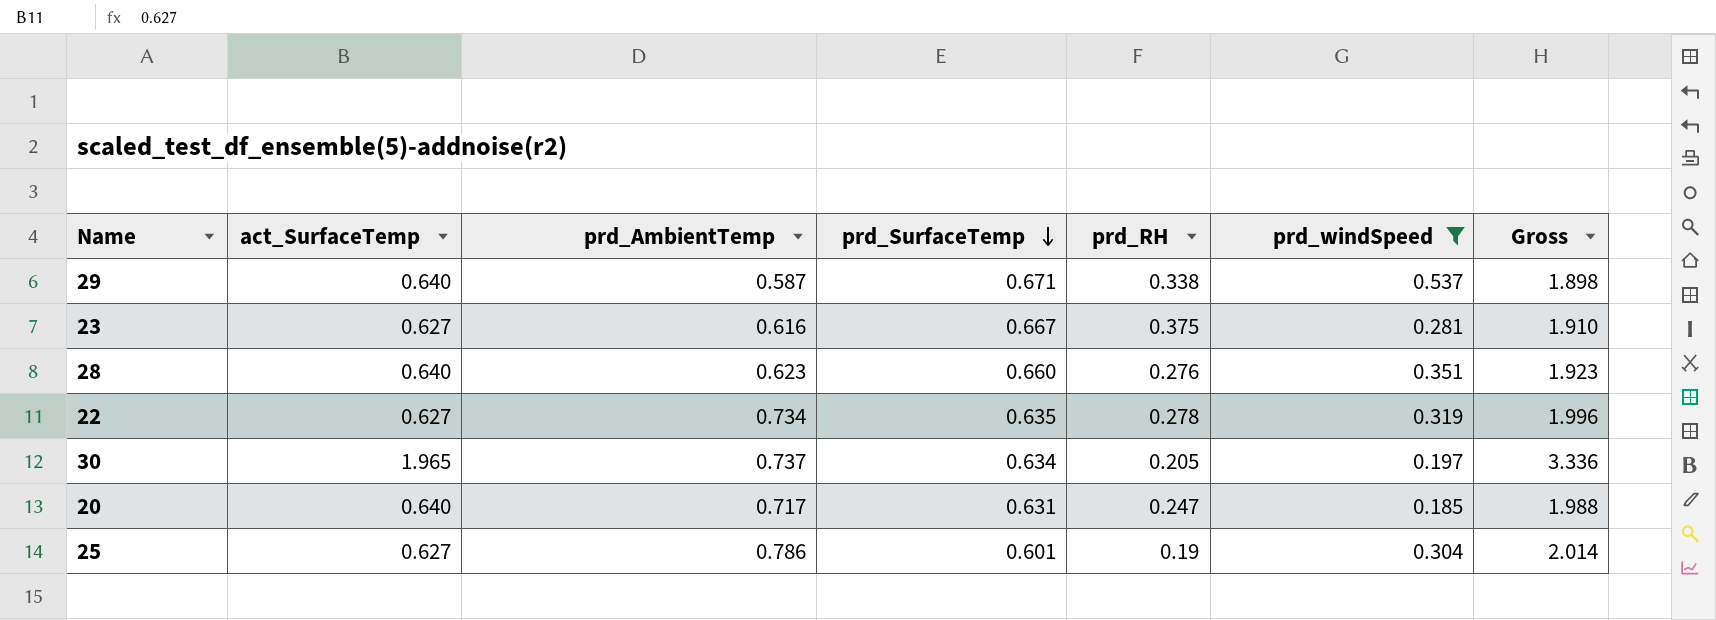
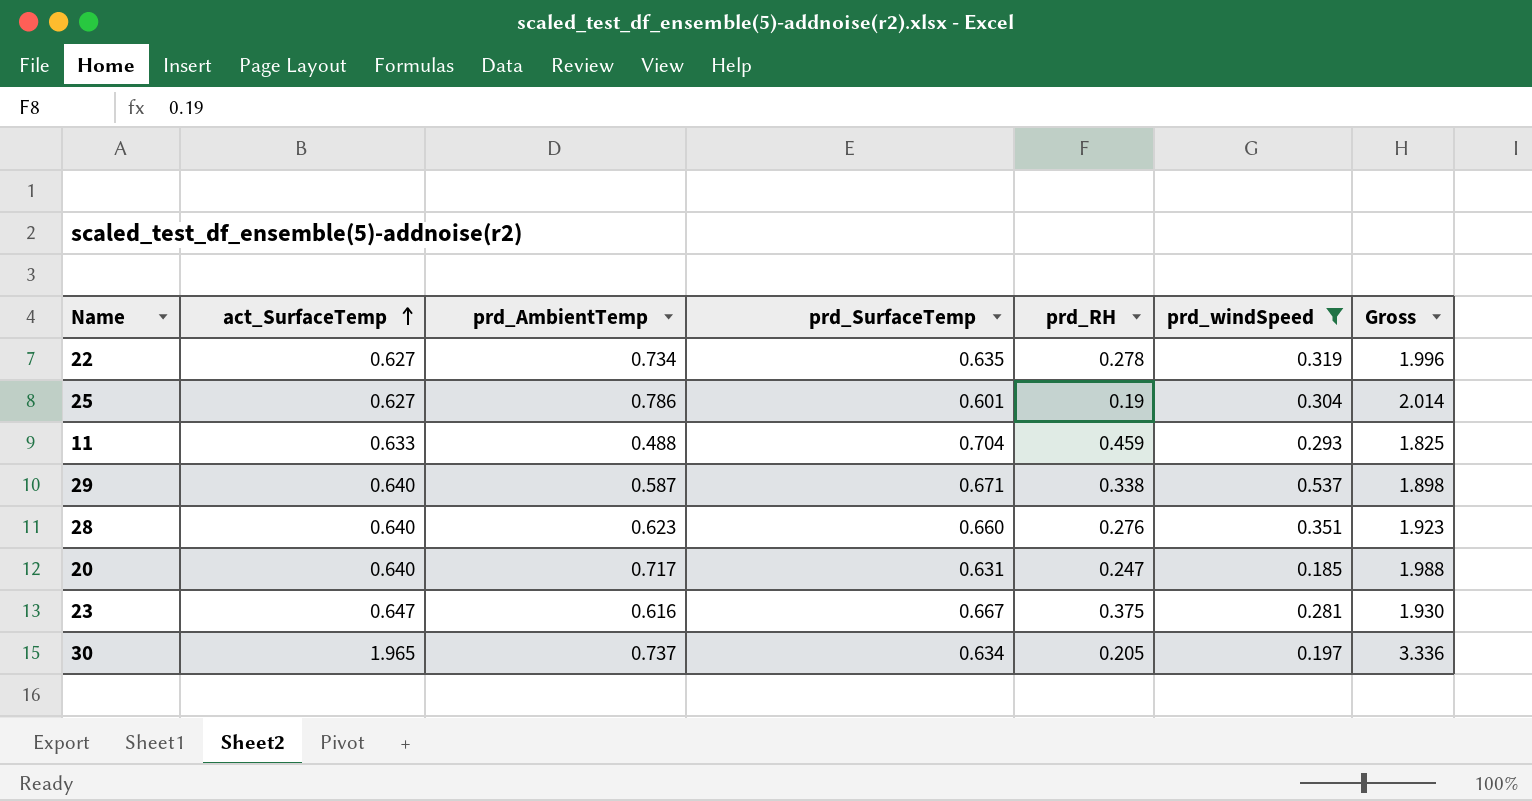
row order: prd_SurfaceTemp descending -> act_SurfaceTemp ascending
row 11: none -> 0.633 | 0.488 | 0.704 | 0.459 | 0.293 | 1.825
23 | act_SurfaceTemp: 0.627 -> 0.647
23 | Gross: 1.910 -> 1.930

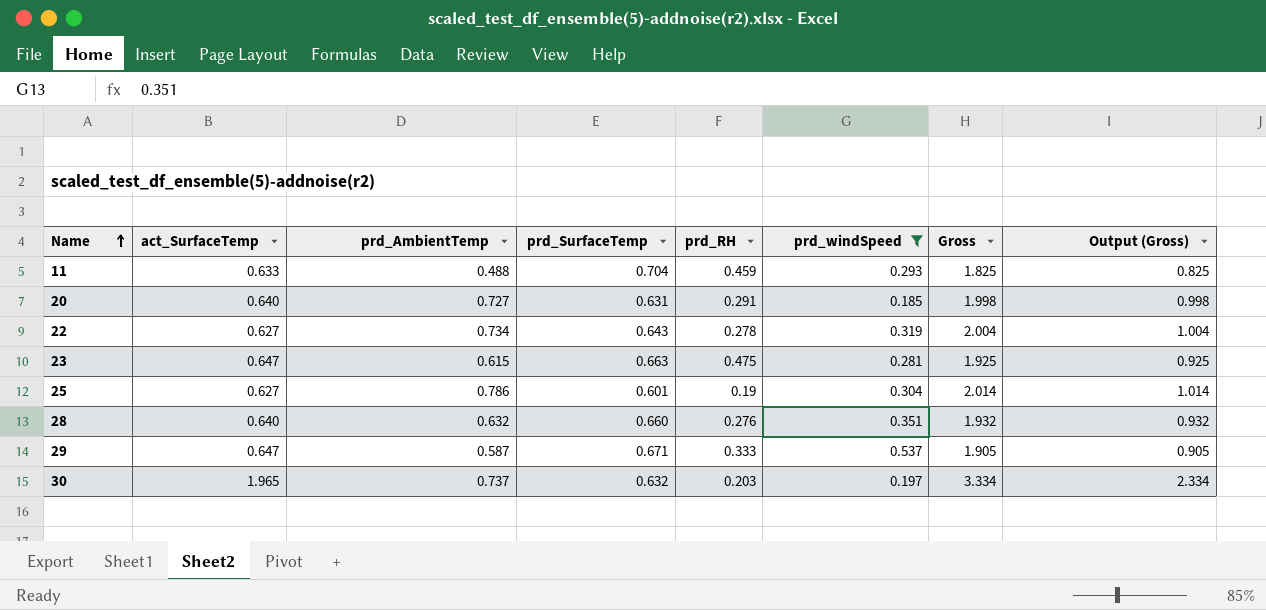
row order: act_SurfaceTemp ascending -> Name ascending
column Output (Gross) | formula: none -> [Gross] - 1
20 | prd_AmbientTemp: 0.717 -> 0.727
20 | prd_RH: 0.247 -> 0.291
20 | Gross: 1.988 -> 1.998
22 | prd_SurfaceTemp: 0.635 -> 0.643
22 | Gross: 1.996 -> 2.004
23 | prd_AmbientTemp: 0.616 -> 0.615
23 | prd_SurfaceTemp: 0.667 -> 0.663
23 | prd_RH: 0.375 -> 0.475
23 | Gross: 1.930 -> 1.925
28 | prd_AmbientTemp: 0.623 -> 0.632
28 | Gross: 1.923 -> 1.932
29 | act_SurfaceTemp: 0.640 -> 0.647
29 | prd_RH: 0.338 -> 0.333
29 | Gross: 1.898 -> 1.905
30 | prd_SurfaceTemp: 0.634 -> 0.632
30 | prd_RH: 0.205 -> 0.203
30 | Gross: 3.336 -> 3.334

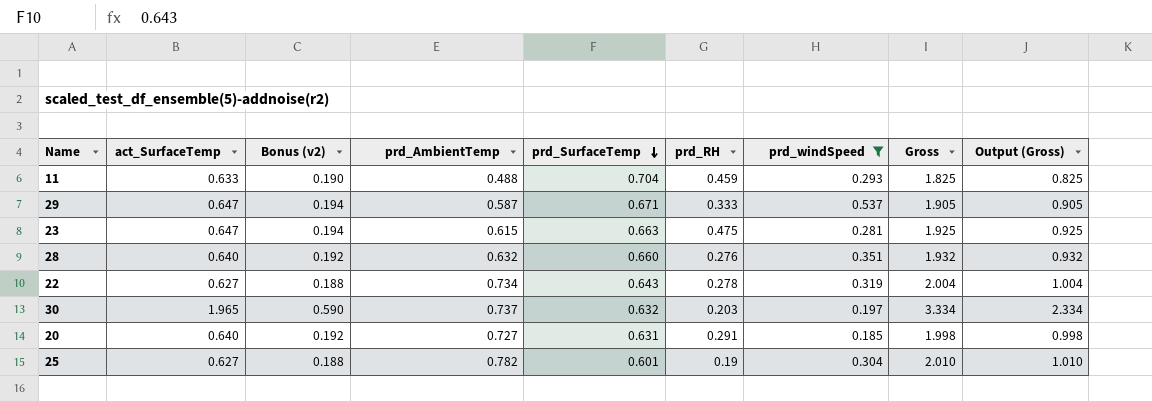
row order: Name ascending -> prd_SurfaceTemp descending
column Bonus (v2) | formula: none -> [act_SurfaceTemp] * 0.3
25 | prd_AmbientTemp: 0.786 -> 0.782
25 | Gross: 2.014 -> 2.010
25 | Output (Gross): 1.014 -> 1.010

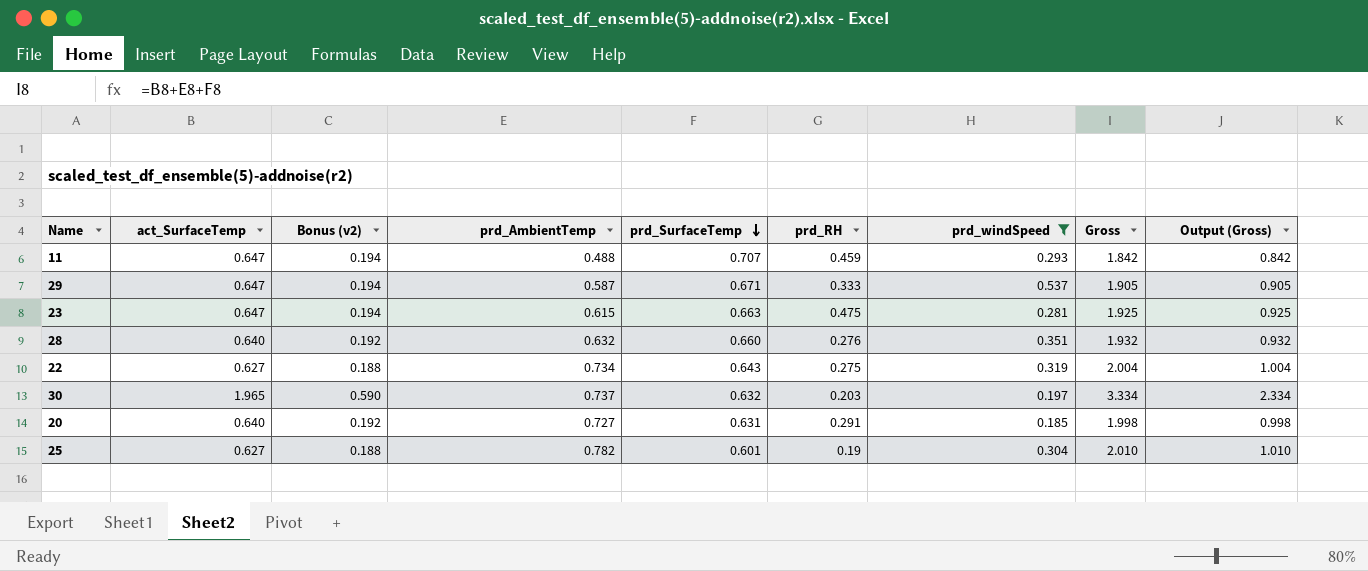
11 | act_SurfaceTemp: 0.633 -> 0.647
11 | Bonus (v2): 0.190 -> 0.194
11 | prd_SurfaceTemp: 0.704 -> 0.707
11 | Gross: 1.825 -> 1.842
11 | Output (Gross): 0.825 -> 0.842
22 | prd_RH: 0.278 -> 0.275

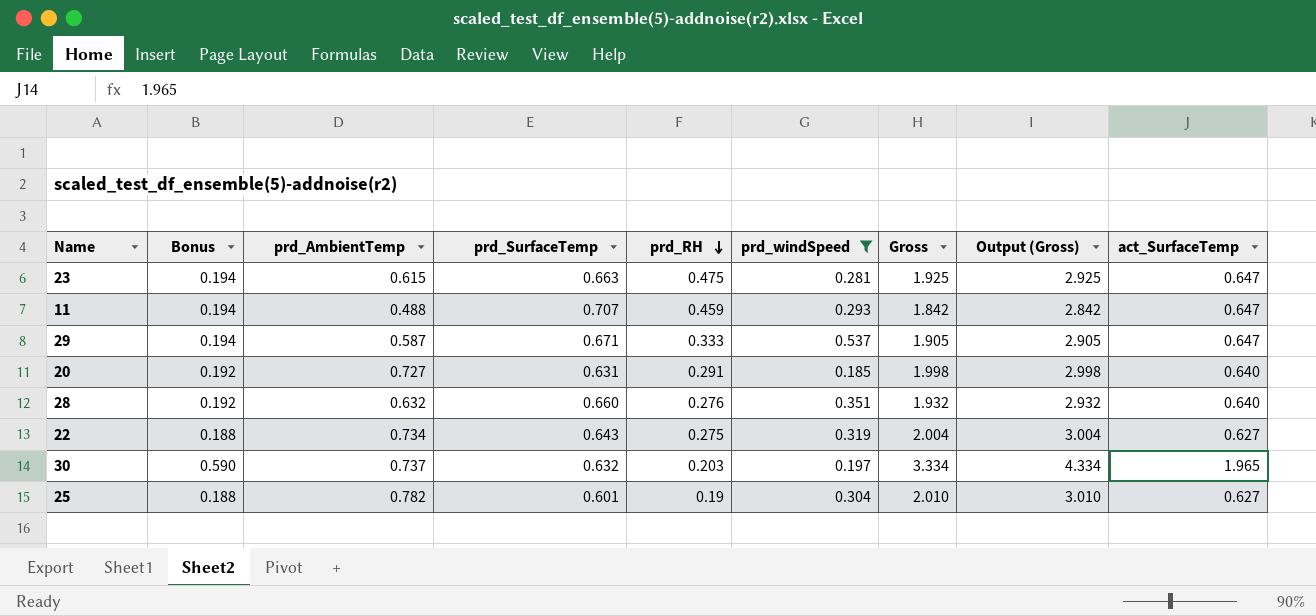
row order: prd_SurfaceTemp descending -> prd_RH descending
column name: Bonus (v2) -> Bonus
column Output (Gross) | formula: [Gross] - 1 -> [Gross] + 1
column act_SurfaceTemp | position: 2 -> 9

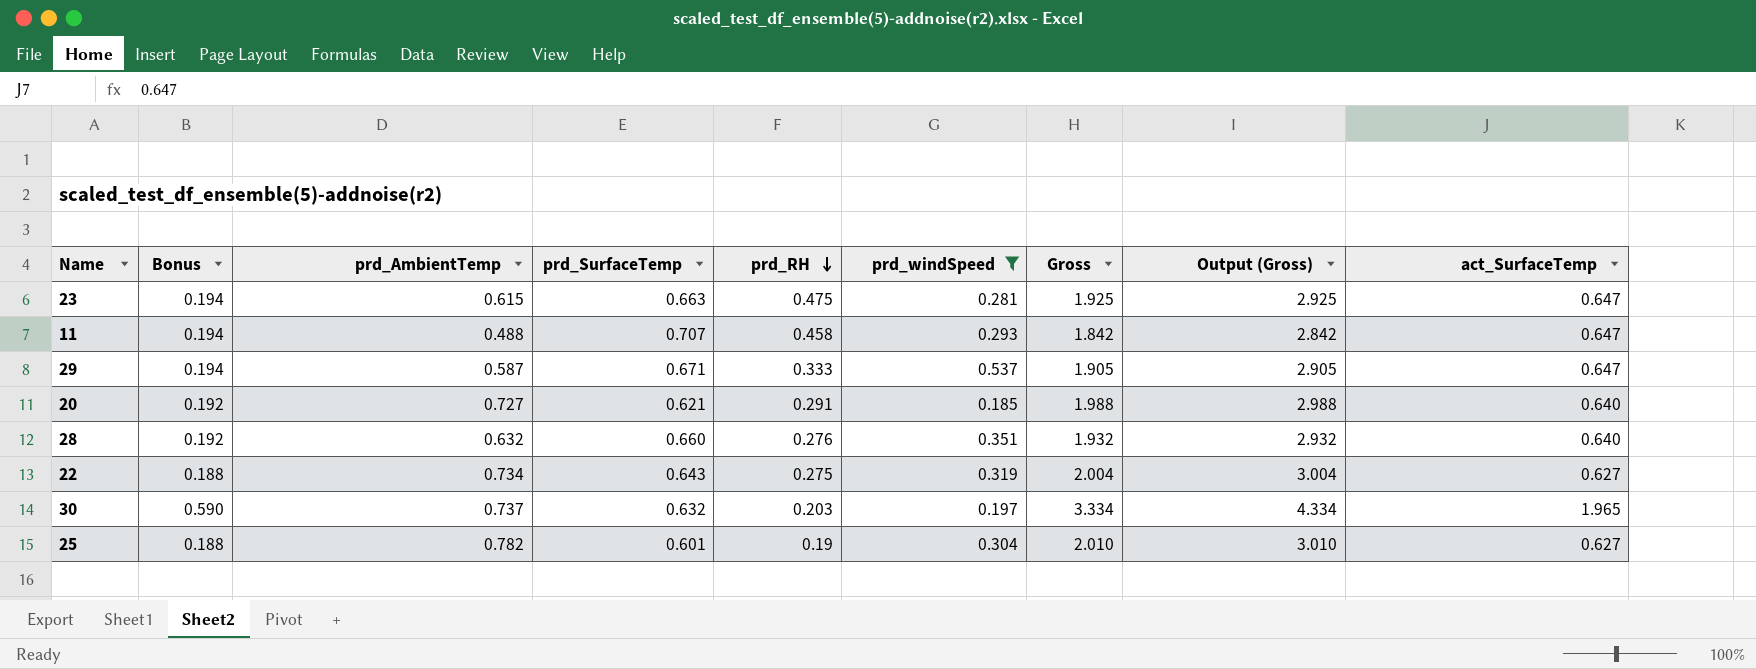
11 | prd_RH: 0.459 -> 0.458
20 | prd_SurfaceTemp: 0.631 -> 0.621
20 | Gross: 1.998 -> 1.988
20 | Output (Gross): 2.998 -> 2.988

